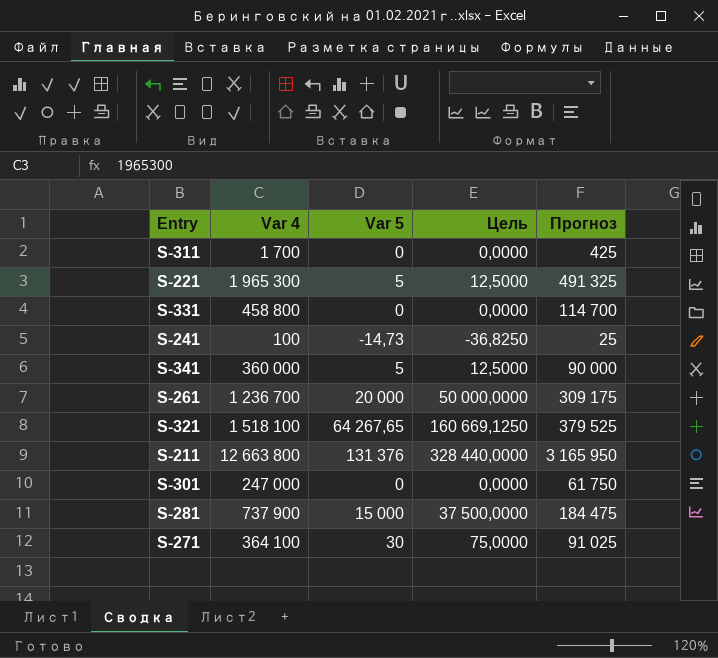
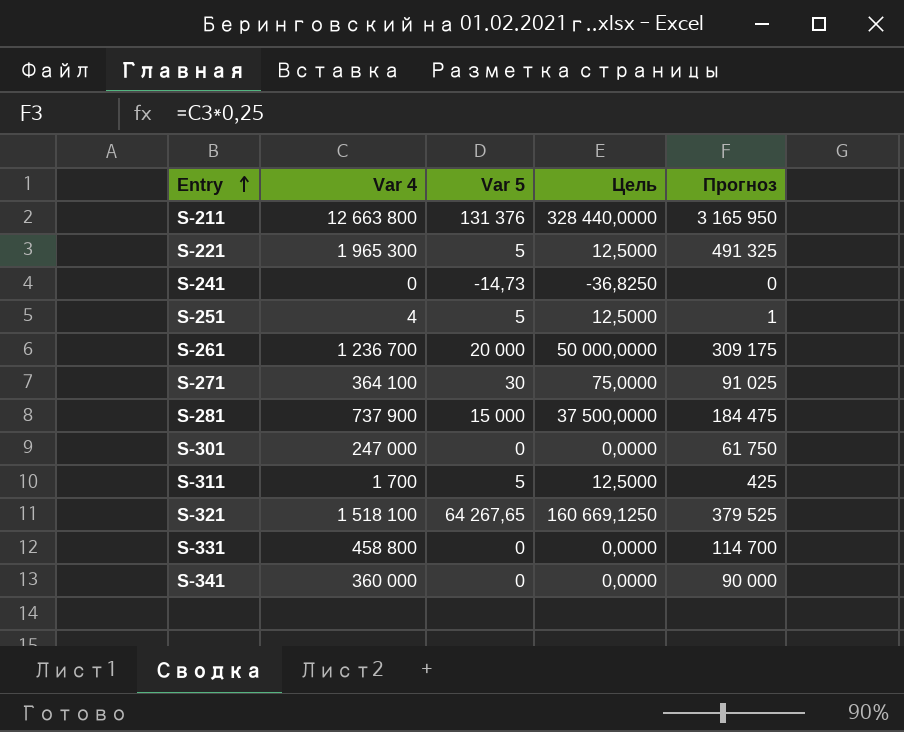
row order: none -> Entry ascending
S-241 | Var 4: 100 -> 0
S-241 | Прогноз: 25 -> 0
row S-251: none -> 4 | 5 | 12,5000 | 1
S-311 | Var 5: 0 -> 5
S-311 | Цель: 0,0000 -> 12,5000
S-341 | Var 5: 5 -> 0
S-341 | Цель: 12,5000 -> 0,0000

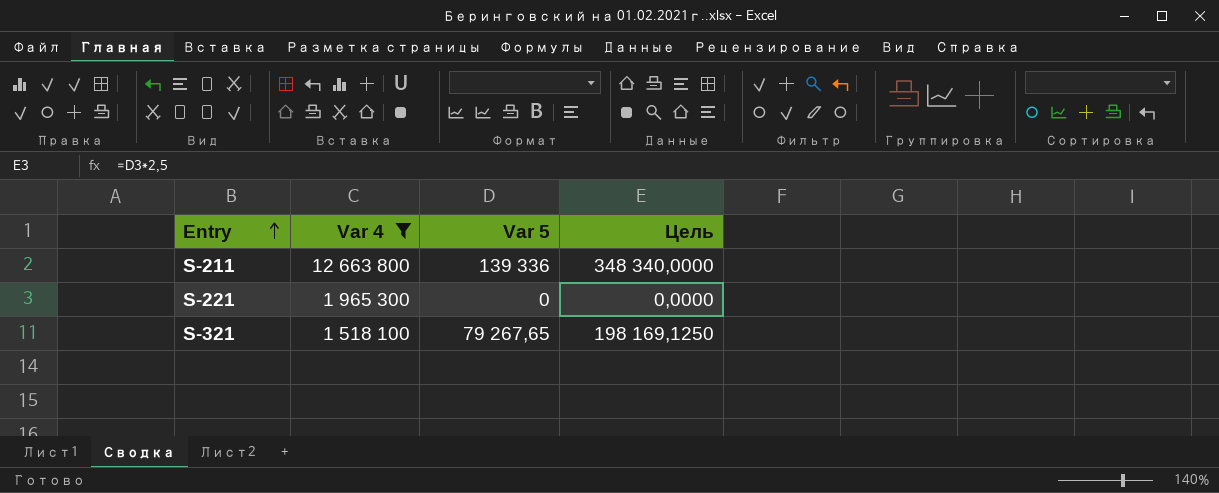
filter: none -> Var 4 >= 1 518 100
column Прогноз | formula: [Var 4] * 0,25 -> none
S-211 | Var 5: 131 376 -> 139 336
S-211 | Цель: 328 440,0000 -> 348 340,0000
S-221 | Var 5: 5 -> 0
S-221 | Цель: 12,5000 -> 0,0000
S-321 | Var 5: 64 267,65 -> 79 267,65
S-321 | Цель: 160 669,1250 -> 198 169,1250

